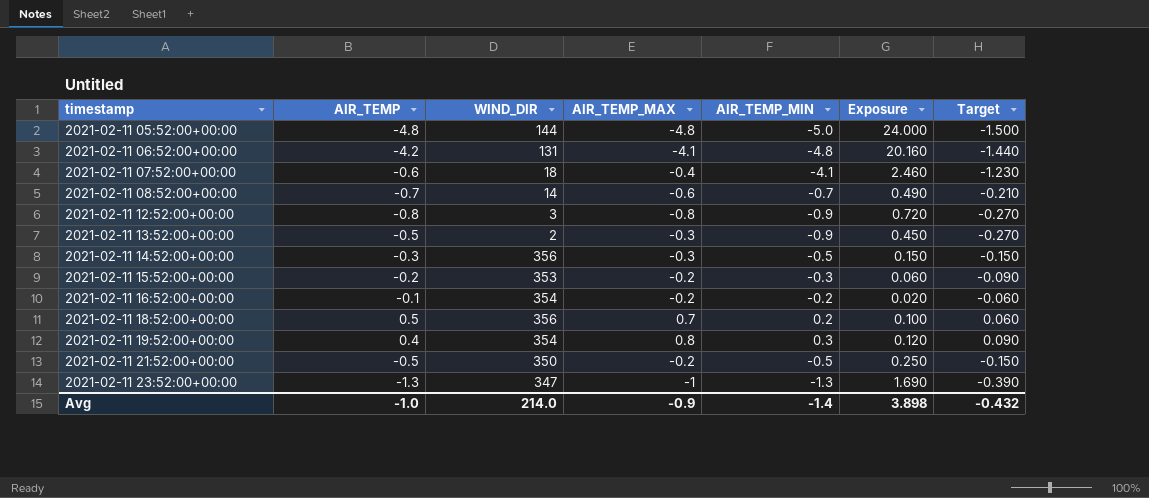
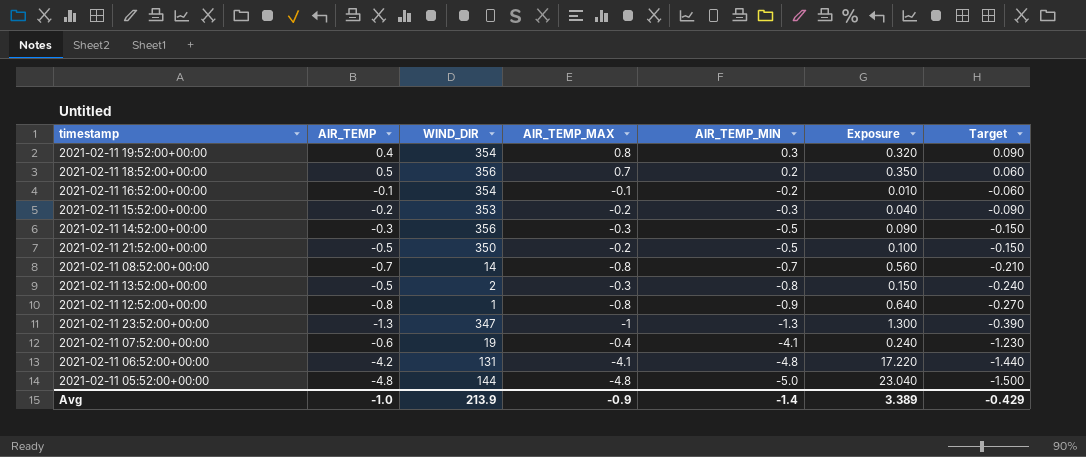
row order: timestamp ascending -> AIR_TEMP_MIN descending
column Exposure | formula: [AIR_TEMP] * [AIR_TEMP_MIN] -> [AIR_TEMP] * [AIR_TEMP_MAX]
2021-02-11 16:52:00+00:00 | AIR_TEMP_MAX: -0.2 -> -0.1
2021-02-11 08:52:00+00:00 | AIR_TEMP_MAX: -0.6 -> -0.8
2021-02-11 13:52:00+00:00 | AIR_TEMP_MIN: -0.9 -> -0.8
2021-02-11 13:52:00+00:00 | Target: -0.270 -> -0.240
2021-02-11 12:52:00+00:00 | WIND_DIR: 3 -> 1
2021-02-11 07:52:00+00:00 | WIND_DIR: 18 -> 19
Avg | WIND_DIR: 214.0 -> 213.9
Avg | Exposure: 3.898 -> 3.389
Avg | Target: -0.432 -> -0.429

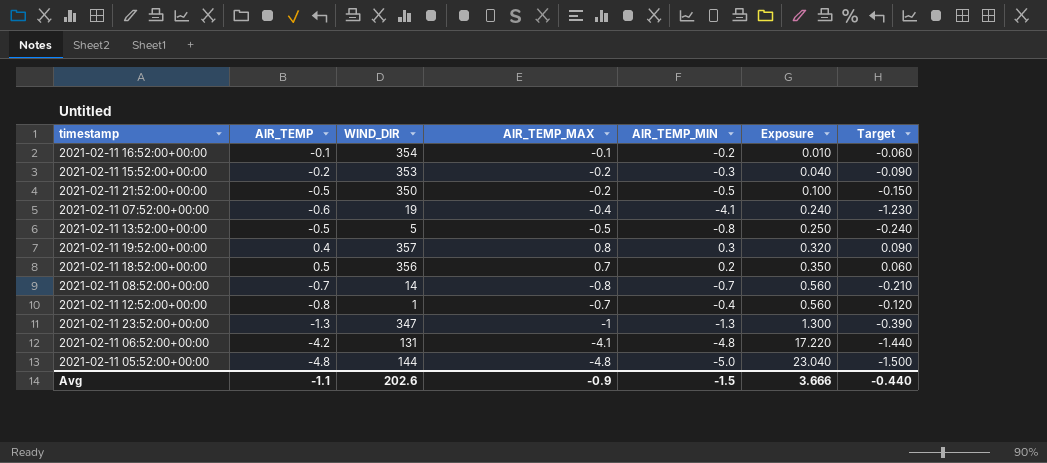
row order: AIR_TEMP_MIN descending -> Exposure ascending
row 2021-02-11 14:52:00+00:00: -0.3 | 356 | -0.3 | -0.5 | 0.090 | -0.150 -> none
2021-02-11 13:52:00+00:00 | WIND_DIR: 2 -> 5
2021-02-11 13:52:00+00:00 | AIR_TEMP_MAX: -0.3 -> -0.5
2021-02-11 13:52:00+00:00 | Exposure: 0.150 -> 0.250
2021-02-11 19:52:00+00:00 | WIND_DIR: 354 -> 357
2021-02-11 12:52:00+00:00 | AIR_TEMP_MAX: -0.8 -> -0.7
2021-02-11 12:52:00+00:00 | AIR_TEMP_MIN: -0.9 -> -0.4
2021-02-11 12:52:00+00:00 | Exposure: 0.640 -> 0.560
2021-02-11 12:52:00+00:00 | Target: -0.270 -> -0.120
Avg | AIR_TEMP: -1.0 -> -1.1
Avg | WIND_DIR: 213.9 -> 202.6
Avg | AIR_TEMP_MIN: -1.4 -> -1.5
Avg | Exposure: 3.389 -> 3.666
Avg | Target: -0.429 -> -0.440

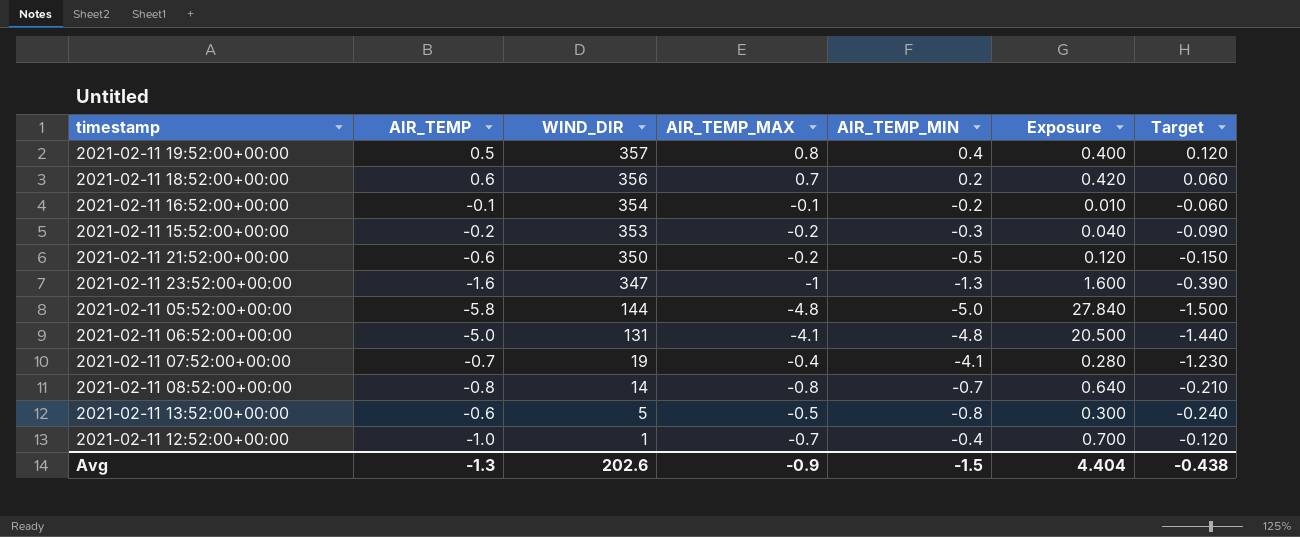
row order: Exposure ascending -> WIND_DIR descending
2021-02-11 19:52:00+00:00 | AIR_TEMP: 0.4 -> 0.5
2021-02-11 19:52:00+00:00 | AIR_TEMP_MIN: 0.3 -> 0.4
2021-02-11 19:52:00+00:00 | Exposure: 0.320 -> 0.400
2021-02-11 19:52:00+00:00 | Target: 0.090 -> 0.120
2021-02-11 18:52:00+00:00 | AIR_TEMP: 0.5 -> 0.6
2021-02-11 18:52:00+00:00 | Exposure: 0.350 -> 0.420
2021-02-11 21:52:00+00:00 | AIR_TEMP: -0.5 -> -0.6
2021-02-11 21:52:00+00:00 | Exposure: 0.100 -> 0.120
2021-02-11 23:52:00+00:00 | AIR_TEMP: -1.3 -> -1.6
2021-02-11 23:52:00+00:00 | Exposure: 1.300 -> 1.600
2021-02-11 05:52:00+00:00 | AIR_TEMP: -4.8 -> -5.8
2021-02-11 05:52:00+00:00 | Exposure: 23.040 -> 27.840
2021-02-11 06:52:00+00:00 | AIR_TEMP: -4.2 -> -5.0
2021-02-11 06:52:00+00:00 | Exposure: 17.220 -> 20.500
2021-02-11 07:52:00+00:00 | AIR_TEMP: -0.6 -> -0.7
2021-02-11 07:52:00+00:00 | Exposure: 0.240 -> 0.280
2021-02-11 08:52:00+00:00 | AIR_TEMP: -0.7 -> -0.8
2021-02-11 08:52:00+00:00 | Exposure: 0.560 -> 0.640
2021-02-11 13:52:00+00:00 | AIR_TEMP: -0.5 -> -0.6
2021-02-11 13:52:00+00:00 | Exposure: 0.250 -> 0.300
2021-02-11 12:52:00+00:00 | AIR_TEMP: -0.8 -> -1.0
2021-02-11 12:52:00+00:00 | Exposure: 0.560 -> 0.700
Avg | AIR_TEMP: -1.1 -> -1.3
Avg | Exposure: 3.666 -> 4.404
Avg | Target: -0.440 -> -0.438

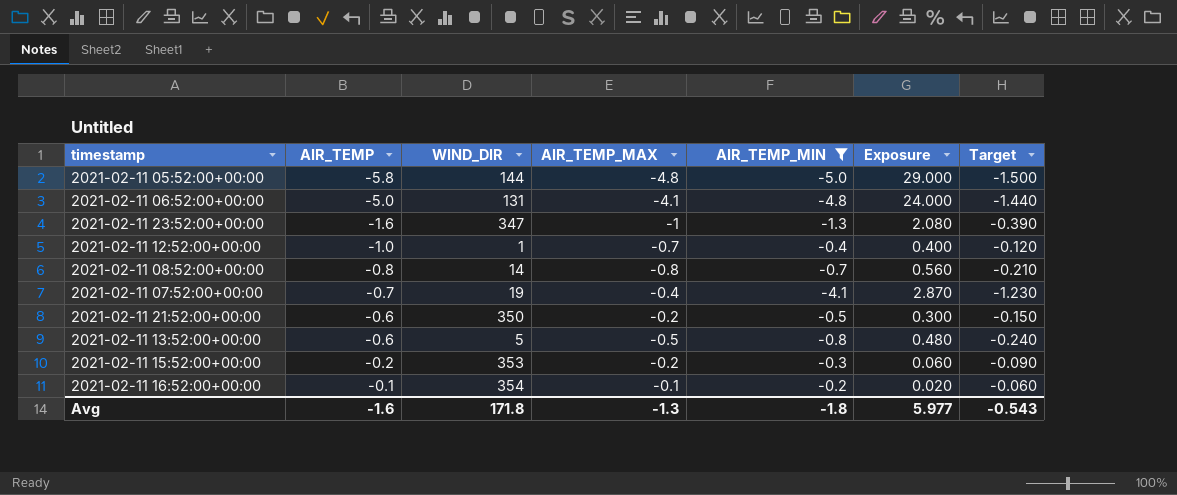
filter: none -> AIR_TEMP_MIN <= -0.2
row order: WIND_DIR descending -> AIR_TEMP ascending
column Exposure | formula: [AIR_TEMP] * [AIR_TEMP_MAX] -> [AIR_TEMP] * [AIR_TEMP_MIN]
Avg | AIR_TEMP: -1.3 -> -1.6
Avg | WIND_DIR: 202.6 -> 171.8
Avg | AIR_TEMP_MAX: -0.9 -> -1.3
Avg | AIR_TEMP_MIN: -1.5 -> -1.8
Avg | Exposure: 4.404 -> 5.977
Avg | Target: -0.438 -> -0.543

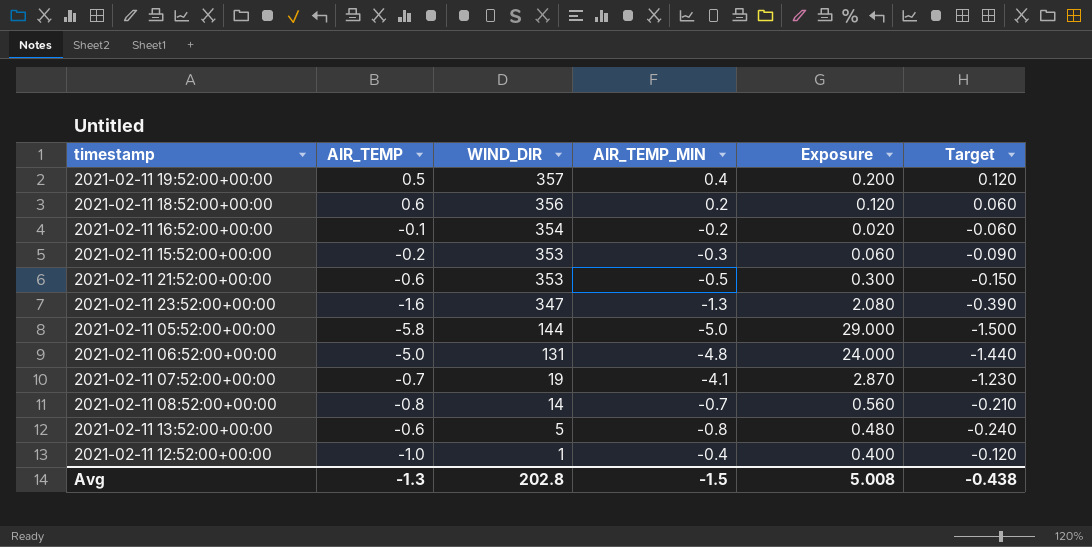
filter: AIR_TEMP_MIN <= -0.2 -> none
row order: AIR_TEMP ascending -> WIND_DIR descending
column AIR_TEMP_MAX | position: 4 -> none
2021-02-11 21:52:00+00:00 | WIND_DIR: 350 -> 353
Avg | AIR_TEMP: -1.6 -> -1.3
Avg | WIND_DIR: 171.8 -> 202.8
Avg | AIR_TEMP_MIN: -1.8 -> -1.5
Avg | Exposure: 5.977 -> 5.008
Avg | Target: -0.543 -> -0.438

